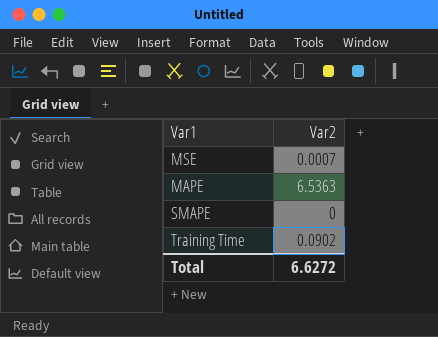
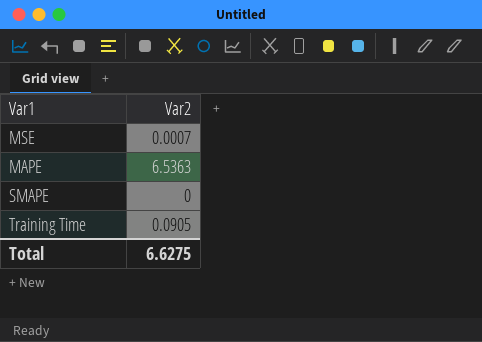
Training Time | Var2: 0.0902 -> 0.0905
Total | Var2: 6.6272 -> 6.6275

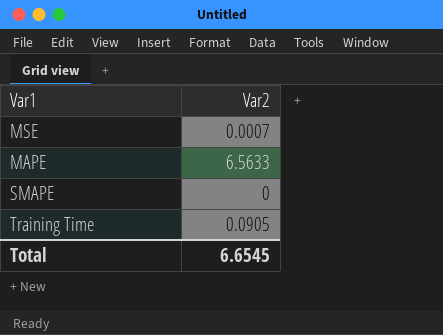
MAPE | Var2: 6.5363 -> 6.5633
Total | Var2: 6.6275 -> 6.6545

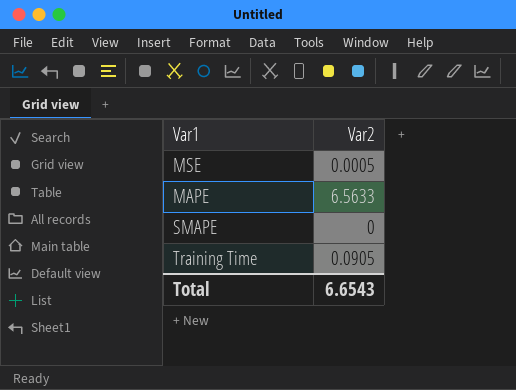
MSE | Var2: 0.0007 -> 0.0005
Total | Var2: 6.6545 -> 6.6543

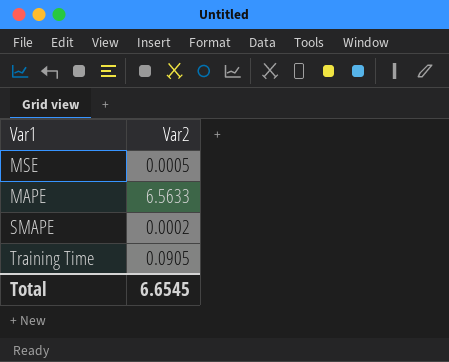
SMAPE | Var2: 0 -> 0.0002
Total | Var2: 6.6543 -> 6.6545

